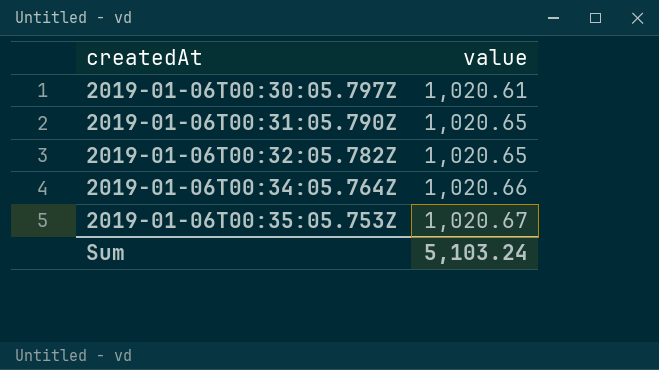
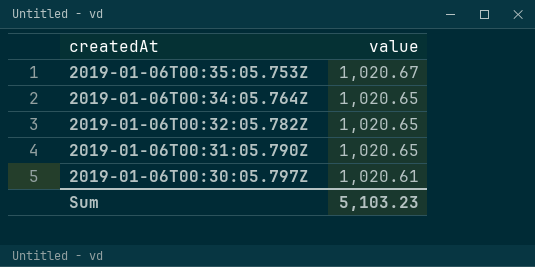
row order: createdAt ascending -> createdAt descending
2019-01-06T00:34:05.764Z | value: 1,020.66 -> 1,020.65
Sum | value: 5,103.24 -> 5,103.23

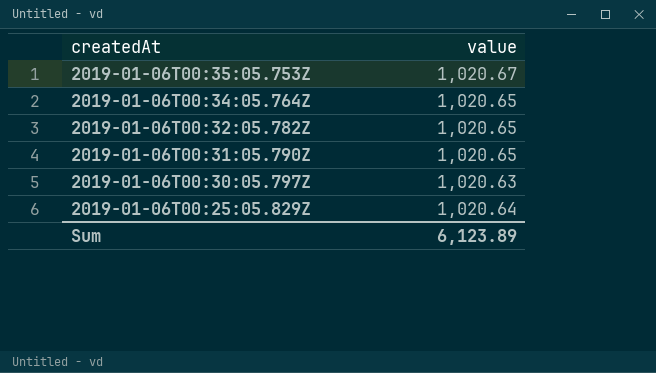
2019-01-06T00:30:05.797Z | value: 1,020.61 -> 1,020.63
row 2019-01-06T00:25:05.829Z: none -> 1,020.64
Sum | value: 5,103.23 -> 6,123.89

